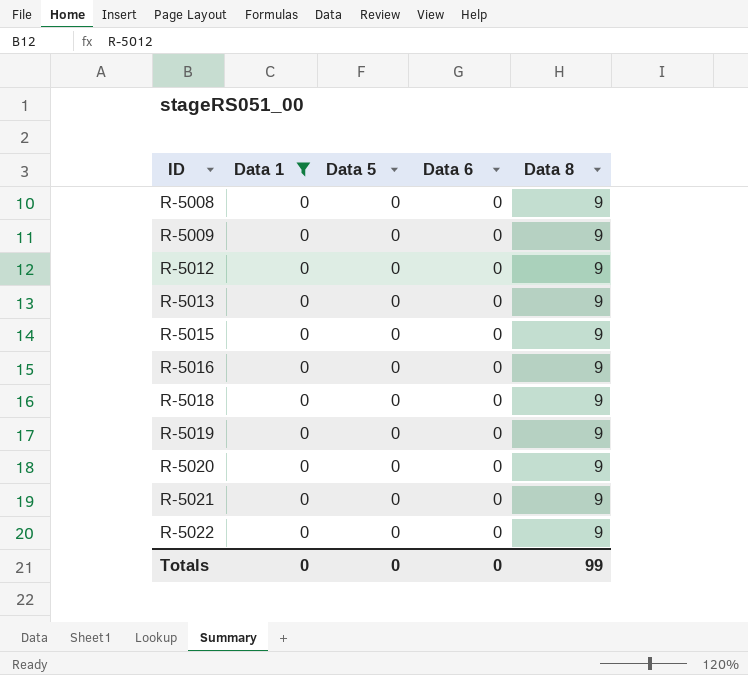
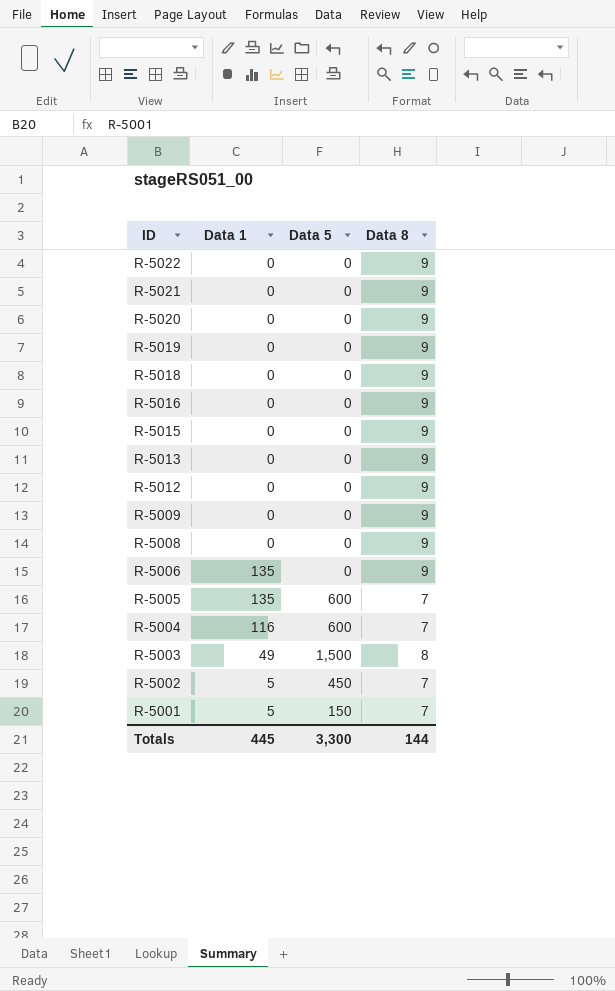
filter: Data 1 = 0 -> none
row order: ID ascending -> ID descending
column Data 6 | position: 4 -> none
Totals | Data 1: 0 -> 445
Totals | Data 5: 0 -> 3,300
Totals | Data 8: 99 -> 144

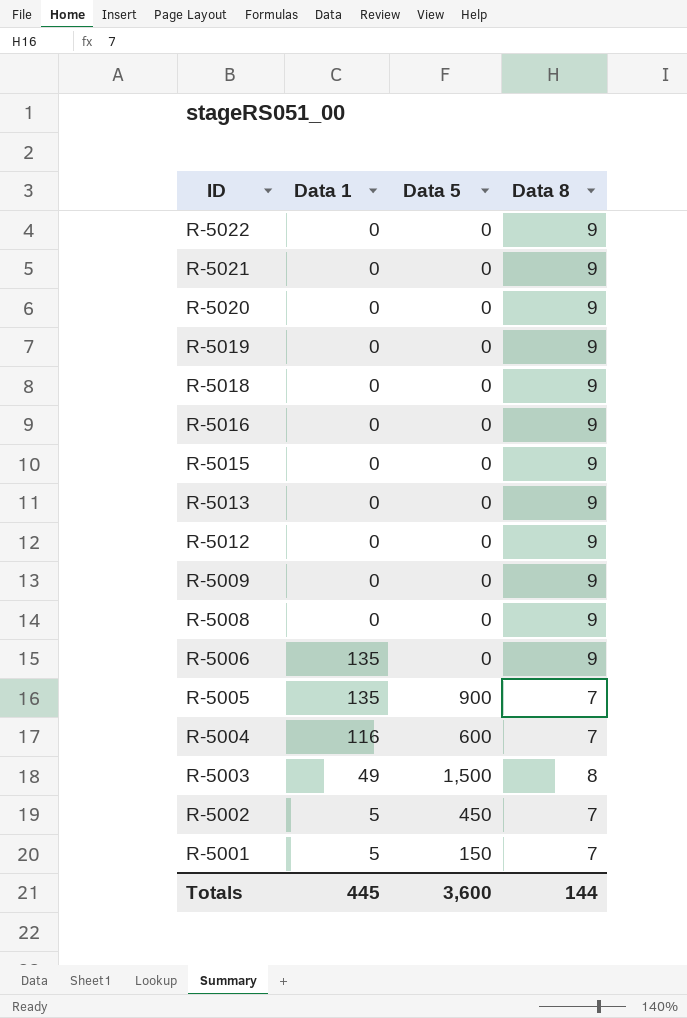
R-5005 | Data 5: 600 -> 900
Totals | Data 5: 3,300 -> 3,600

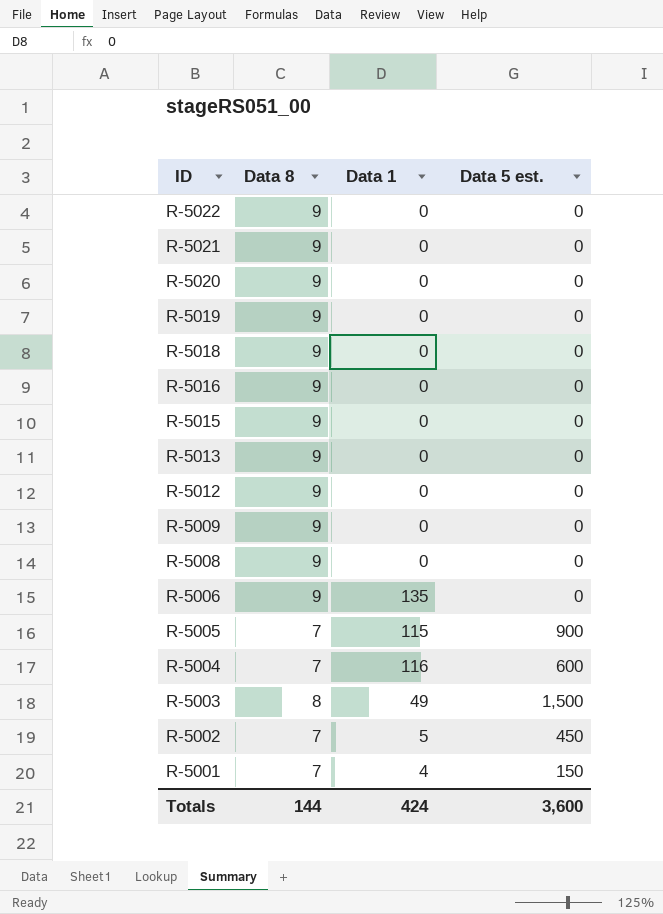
column Data 8 | position: 4 -> 2
column name: Data 5 -> Data 5 est.
R-5005 | Data 1: 135 -> 115
R-5001 | Data 1: 5 -> 4
Totals | Data 1: 445 -> 424

